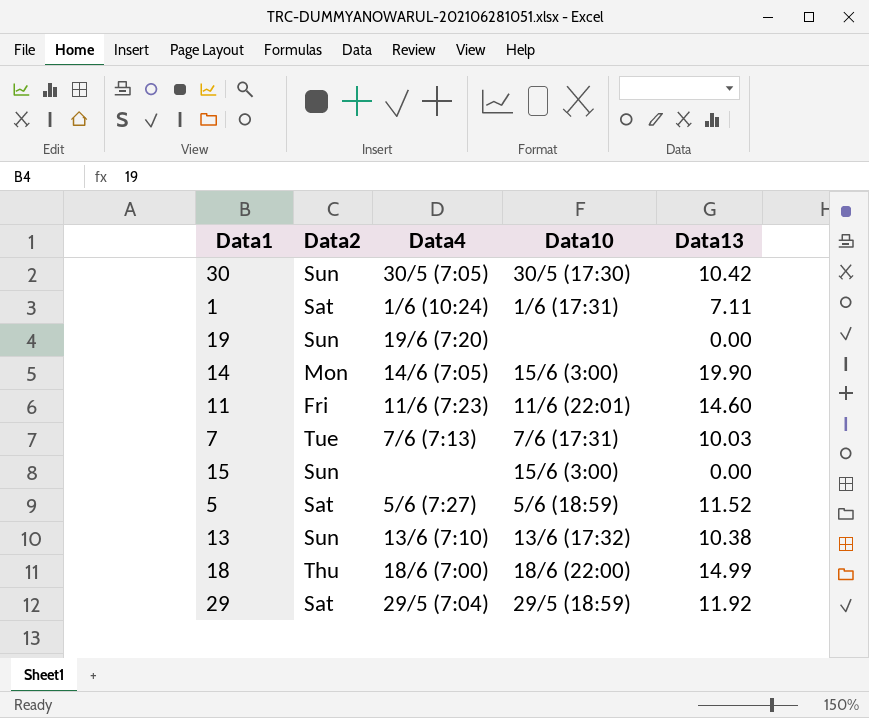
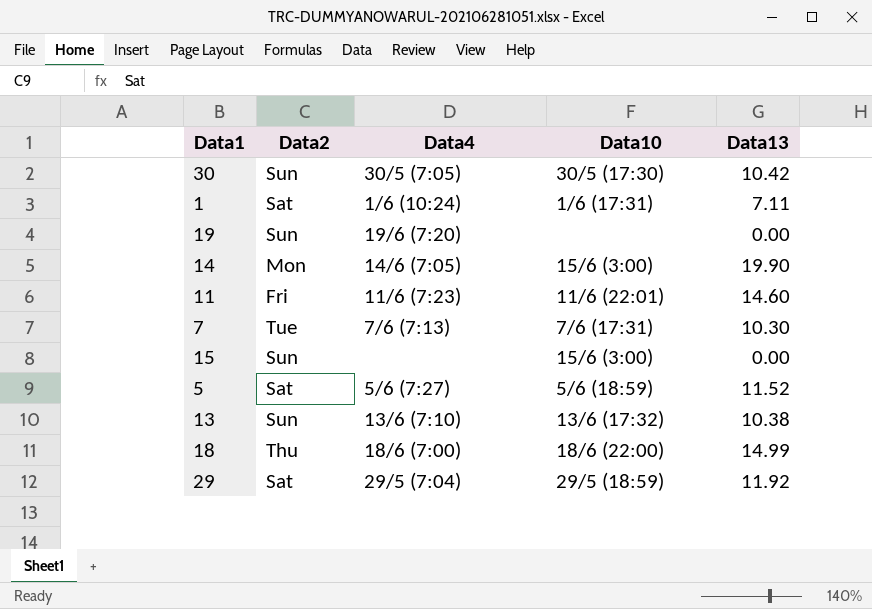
7 | Data13: 10.03 -> 10.30

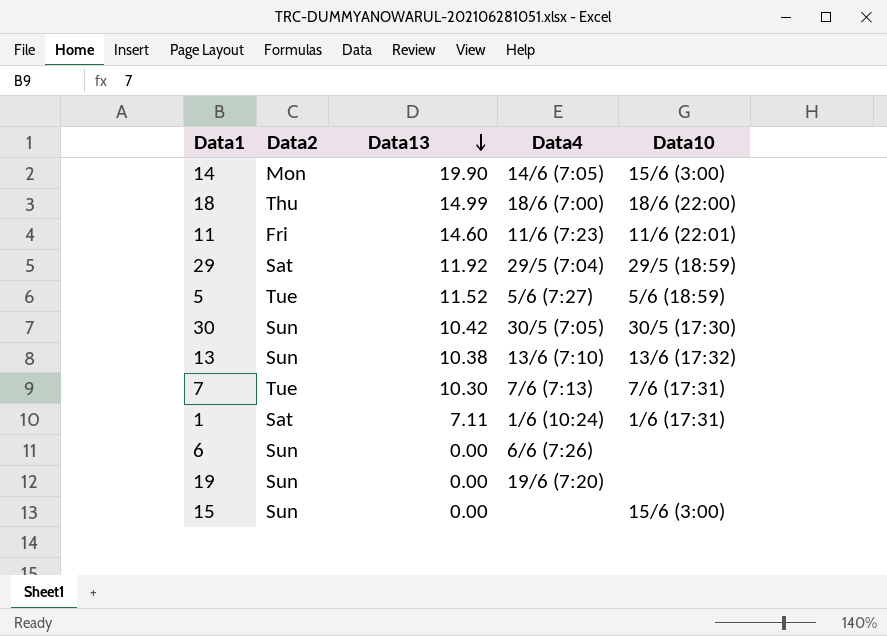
row order: none -> Data13 descending
column Data13 | position: 5 -> 3
5 | Data2: Sat -> Tue
row 6: none -> Sun | 0.00 | 6/6 (7:26) | none

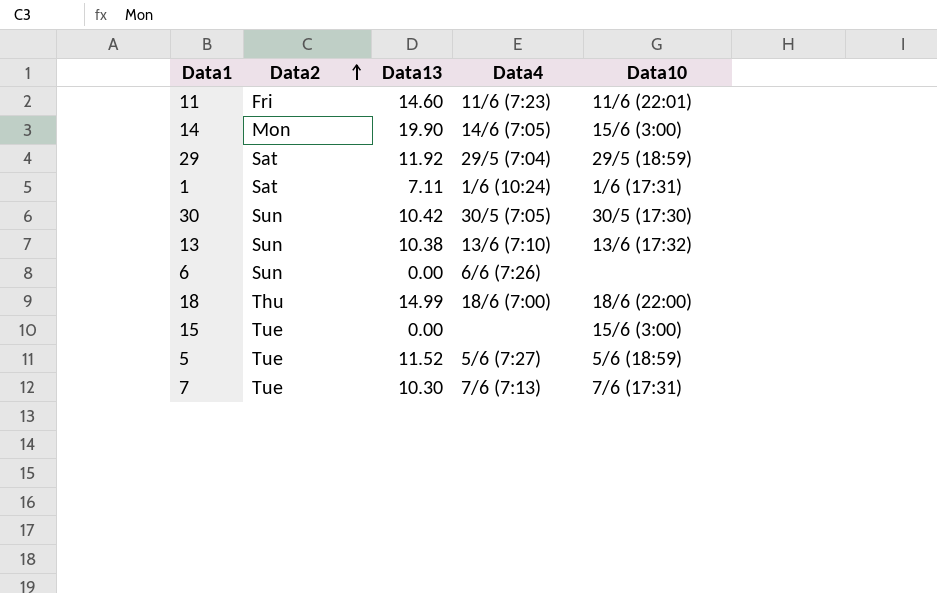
row order: Data13 descending -> Data2 ascending
row 19: Sun | 0.00 | 19/6 (7:20) | none -> none
15 | Data2: Sun -> Tue

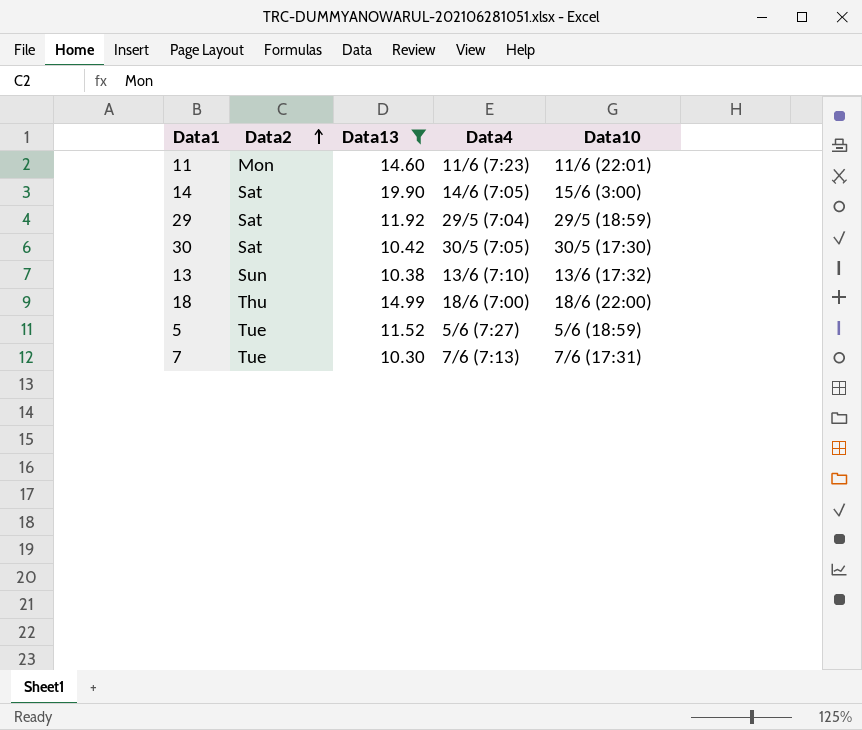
filter: none -> Data13 >= 10.30
11 | Data2: Fri -> Mon
14 | Data2: Mon -> Sat
30 | Data2: Sun -> Sat

